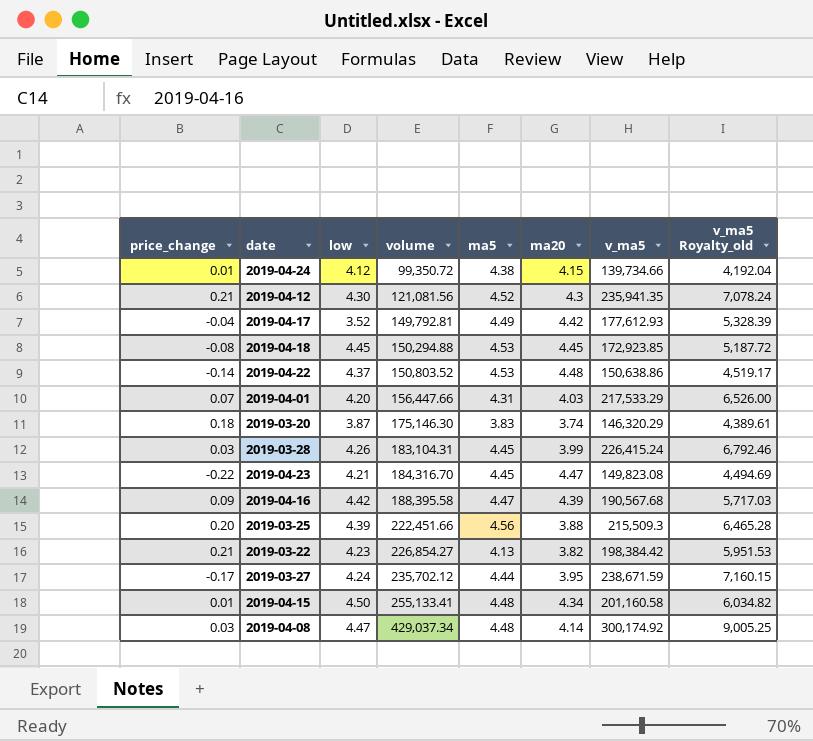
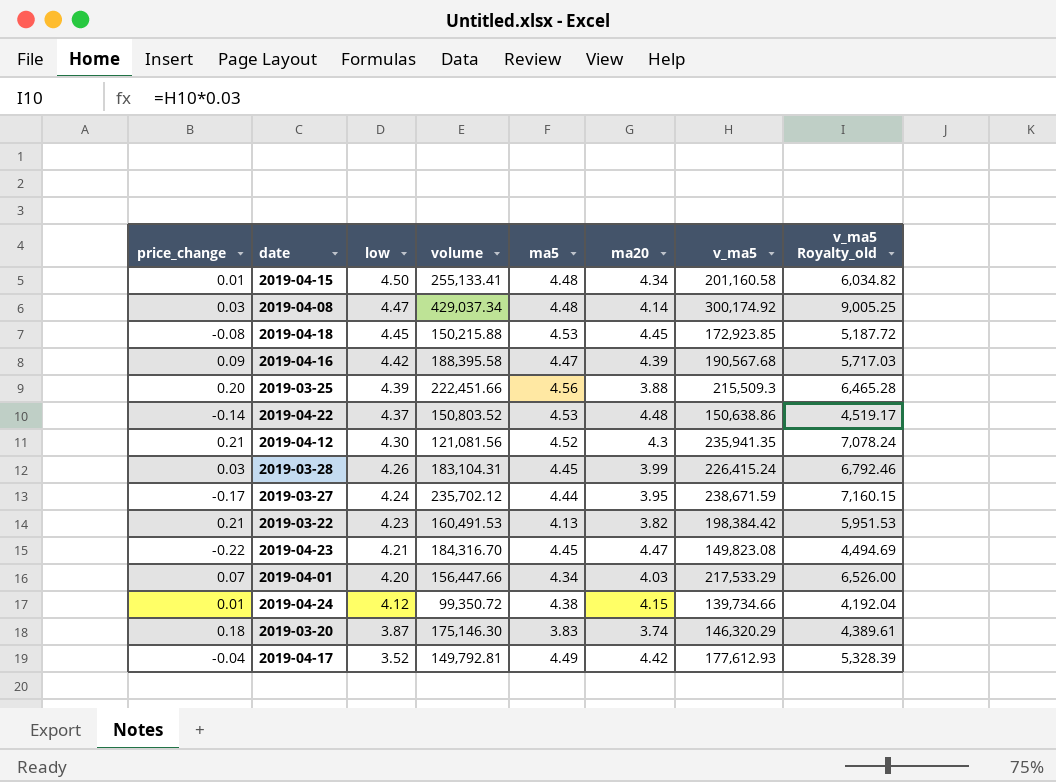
row order: volume ascending -> low descending
2019-04-18 | volume: 150,294.88 -> 150,215.88
2019-03-22 | volume: 226,854.27 -> 160,491.53
2019-04-01 | ma5: 4.31 -> 4.34

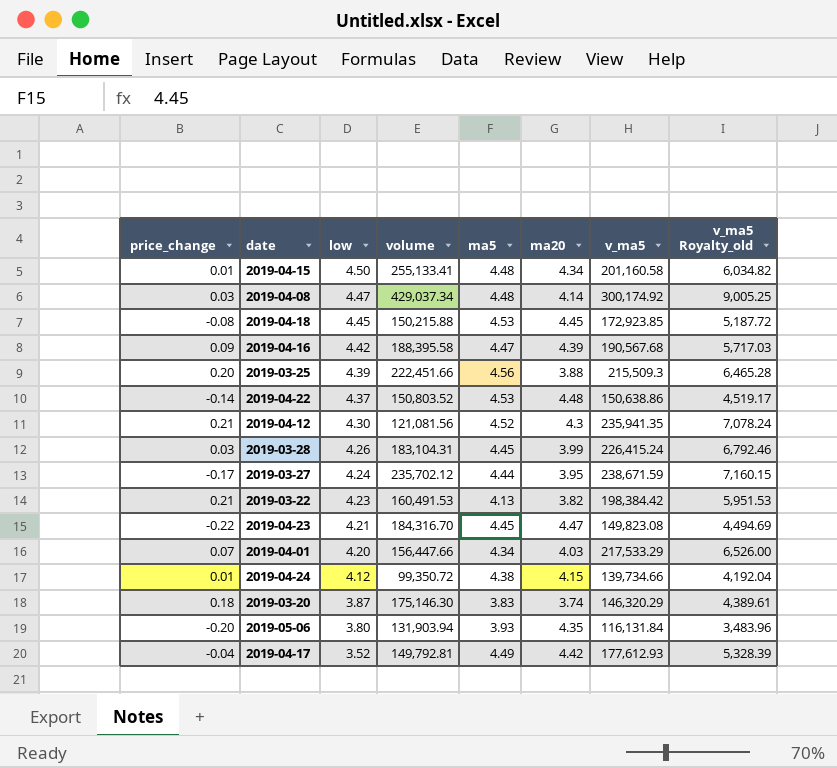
row 2019-05-06: none -> -0.20 | 3.80 | 131,903.94 | 3.93 | 4.35 | 116,131.84 | 3,483.96

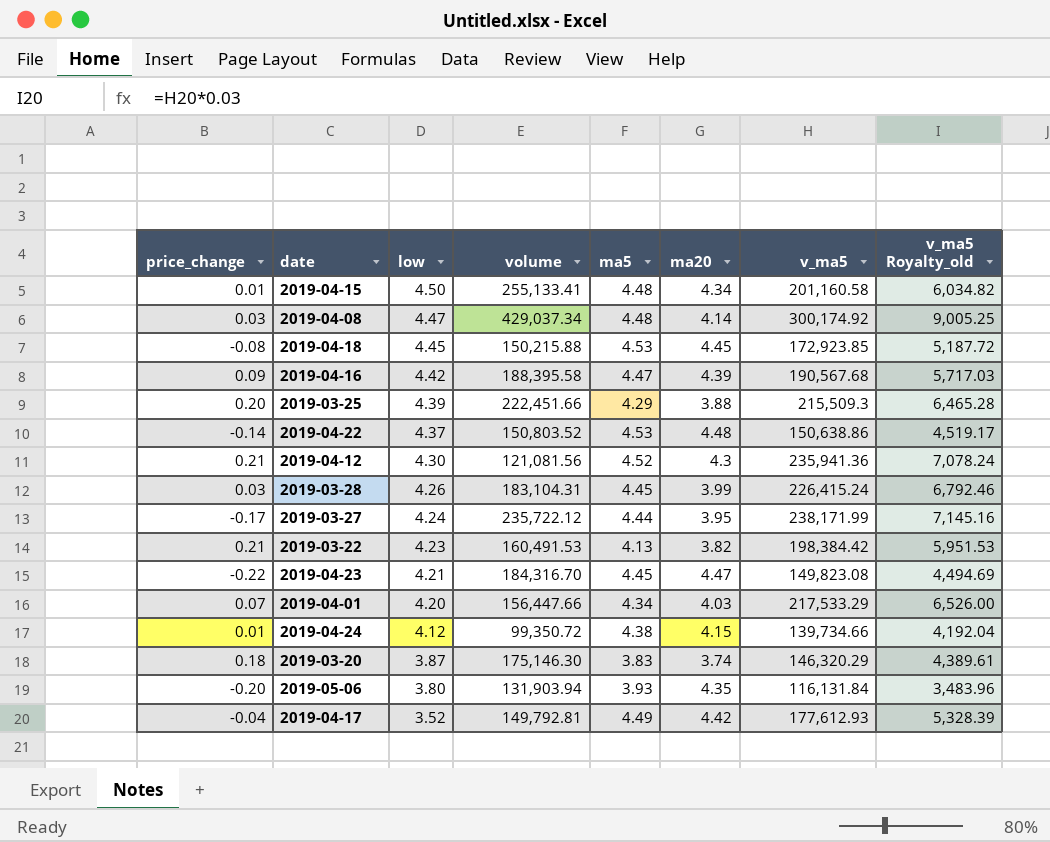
2019-03-25 | ma5: 4.56 -> 4.29
2019-04-12 | v_ma5: 235,941.35 -> 235,941.36
2019-03-27 | volume: 235,702.12 -> 235,722.12
2019-03-27 | v_ma5: 238,671.59 -> 238,171.99
2019-03-27 | v_ma5 Royalty_old: 7,160.15 -> 7,145.16

